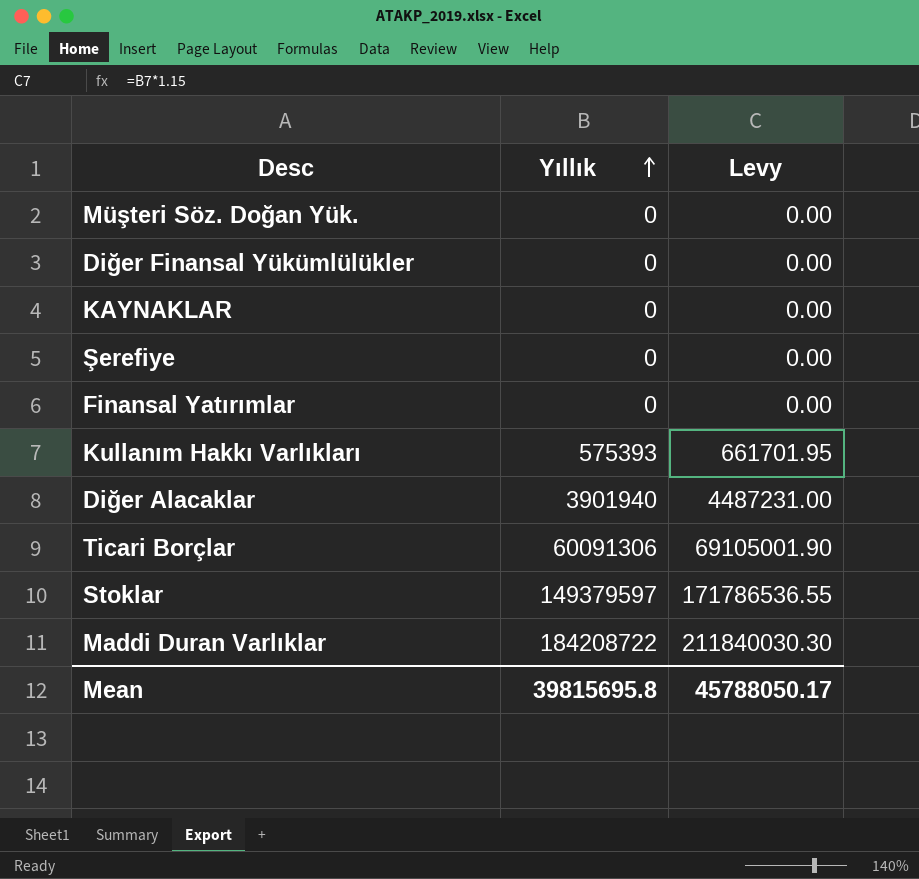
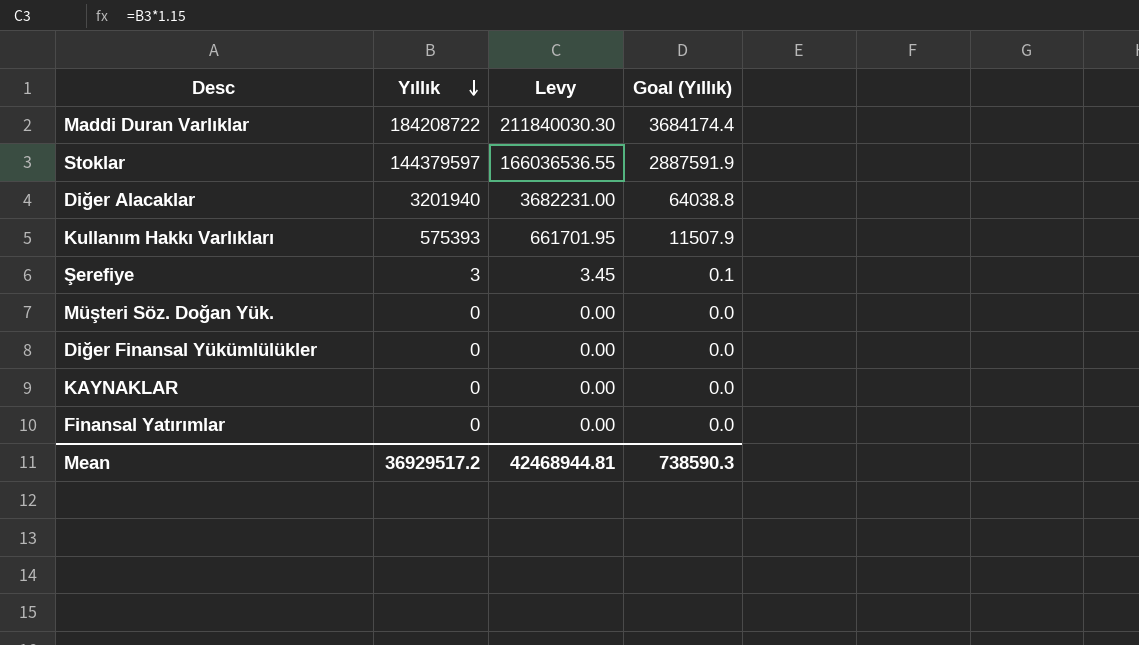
row order: Yıllık ascending -> Yıllık descending
column Goal (Yıllık) | formula: none -> [Yıllık] * 0.02
row Ticari Borçlar: 60091306 | 69105001.90 -> none
Stoklar | Yıllık: 149379597 -> 144379597
Stoklar | Levy: 171786536.55 -> 166036536.55
Diğer Alacaklar | Yıllık: 3901940 -> 3201940
Diğer Alacaklar | Levy: 4487231.00 -> 3682231.00
Şerefiye | Yıllık: 0 -> 3
Şerefiye | Levy: 0.00 -> 3.45
Mean | Yıllık: 39815695.8 -> 36929517.2
Mean | Levy: 45788050.17 -> 42468944.81

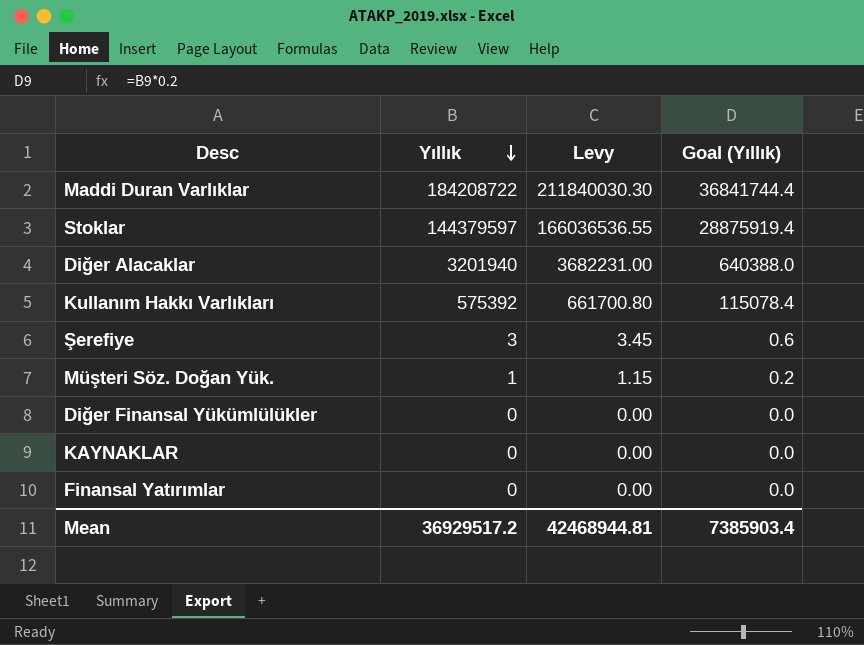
column Goal (Yıllık) | formula: [Yıllık] * 0.02 -> [Yıllık] * 0.2
Kullanım Hakkı Varlıkları | Yıllık: 575393 -> 575392
Kullanım Hakkı Varlıkları | Levy: 661701.95 -> 661700.80
Müşteri Söz. Doğan Yük. | Yıllık: 0 -> 1
Müşteri Söz. Doğan Yük. | Levy: 0.00 -> 1.15
Mean | Goal (Yıllık): 738590.3 -> 7385903.4

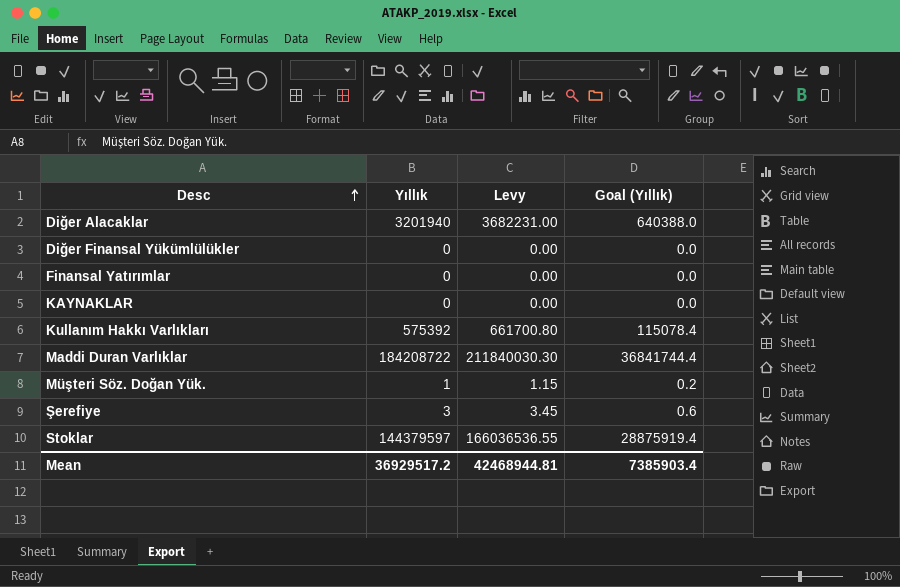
row order: Yıllık descending -> Desc ascending

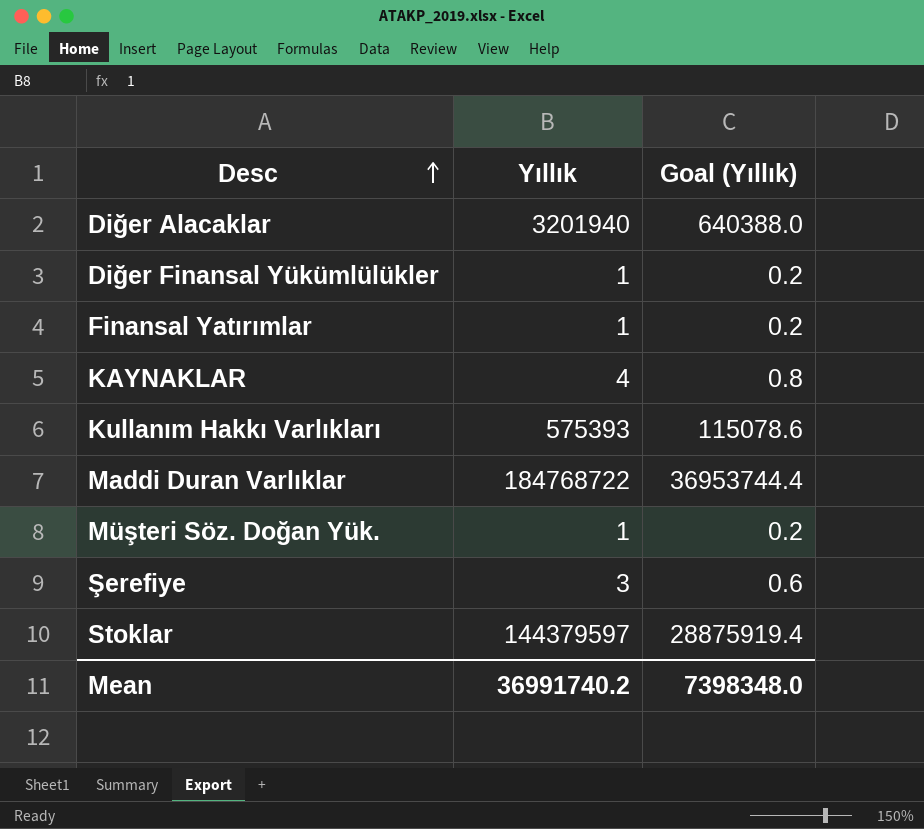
column Levy | formula: [Yıllık] * 1.15 -> none
Diğer Finansal Yükümlülükler | Yıllık: 0 -> 1
Diğer Finansal Yükümlülükler | Goal (Yıllık): 0.0 -> 0.2
Finansal Yatırımlar | Yıllık: 0 -> 1
Finansal Yatırımlar | Goal (Yıllık): 0.0 -> 0.2
KAYNAKLAR | Yıllık: 0 -> 4
KAYNAKLAR | Goal (Yıllık): 0.0 -> 0.8
Kullanım Hakkı Varlıkları | Yıllık: 575392 -> 575393
Kullanım Hakkı Varlıkları | Goal (Yıllık): 115078.4 -> 115078.6
Maddi Duran Varlıklar | Yıllık: 184208722 -> 184768722
Maddi Duran Varlıklar | Goal (Yıllık): 36841744.4 -> 36953744.4
Mean | Yıllık: 36929517.2 -> 36991740.2
Mean | Goal (Yıllık): 7385903.4 -> 7398348.0

